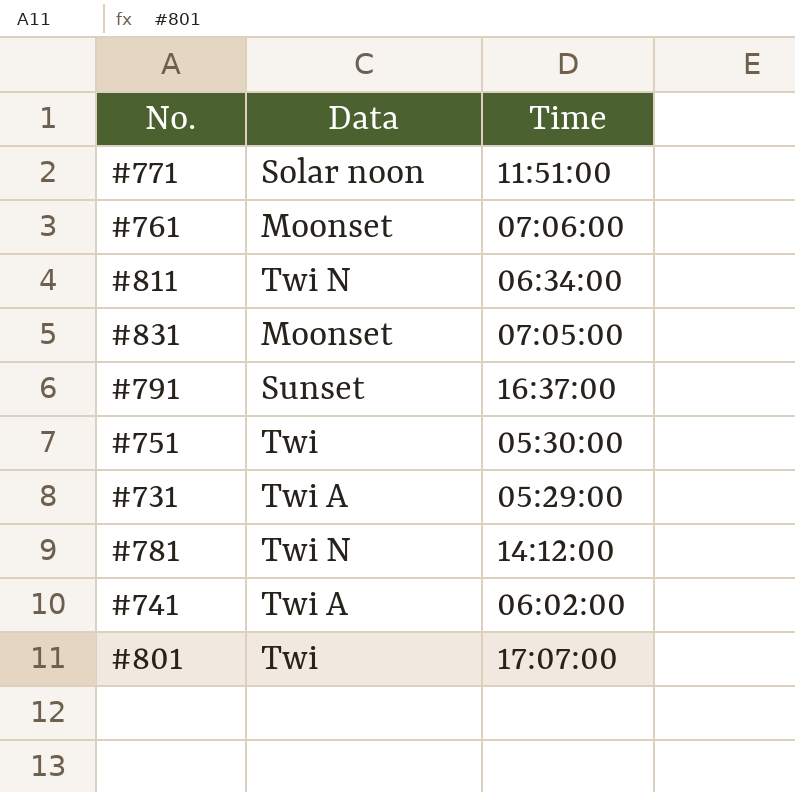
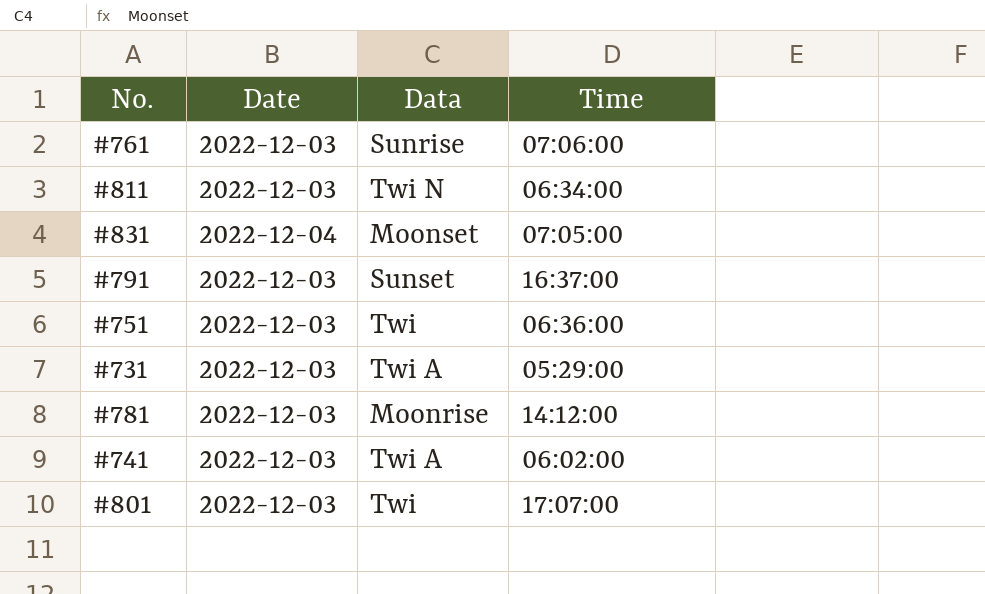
column Date | position: none -> 2
row #771: Solar noon | 11:51:00 -> none
#761 | Data: Moonset -> Sunrise
#751 | Time: 05:30:00 -> 06:36:00
#781 | Data: Twi N -> Moonrise

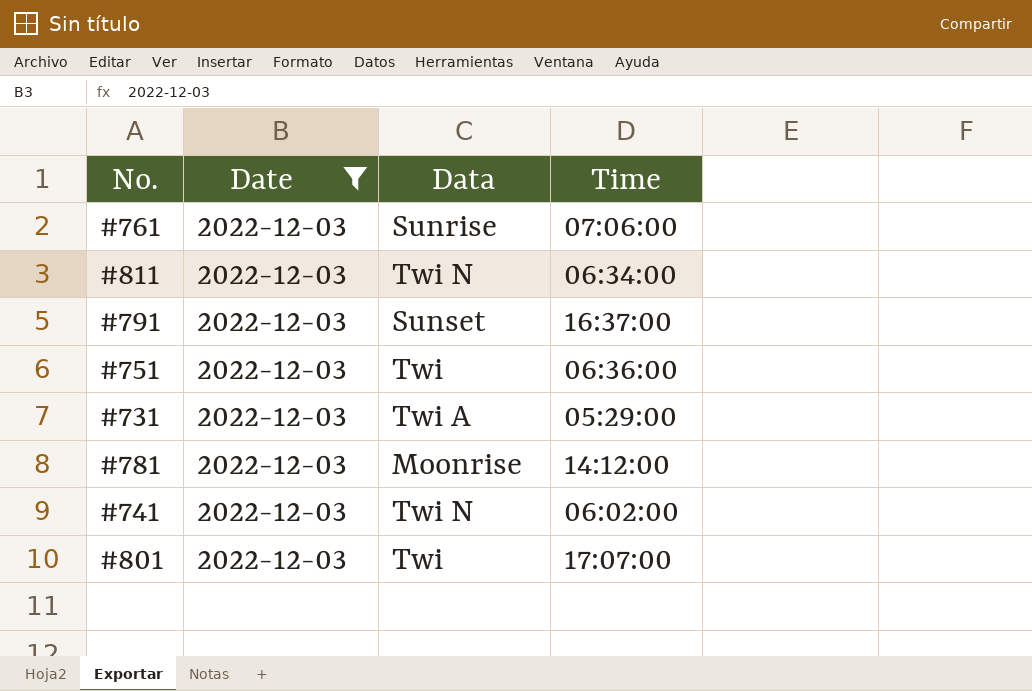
filter: none -> Date = 2022-12-03
#741 | Data: Twi A -> Twi N

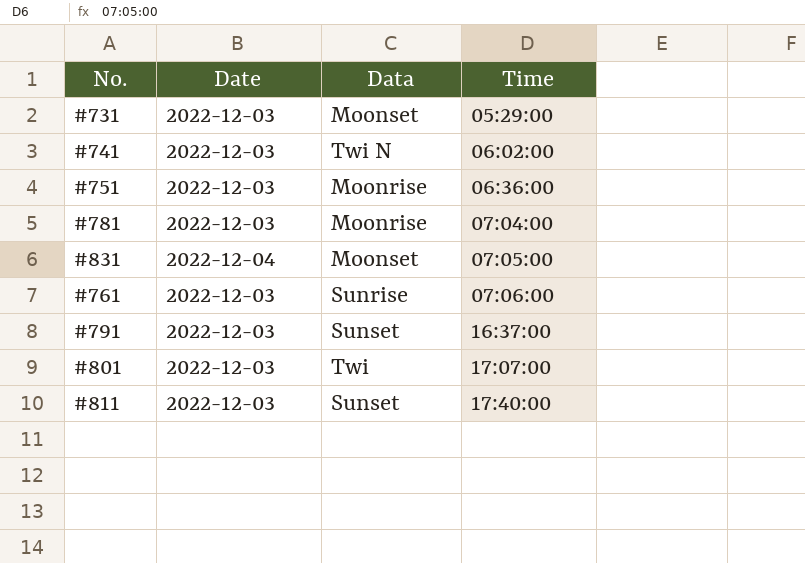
filter: Date = 2022-12-03 -> none
row order: none -> Time ascending
#731 | Data: Twi A -> Moonset
#751 | Data: Twi -> Moonrise
#781 | Time: 14:12:00 -> 07:04:00
#811 | Data: Twi N -> Sunset
#811 | Time: 06:34:00 -> 17:40:00

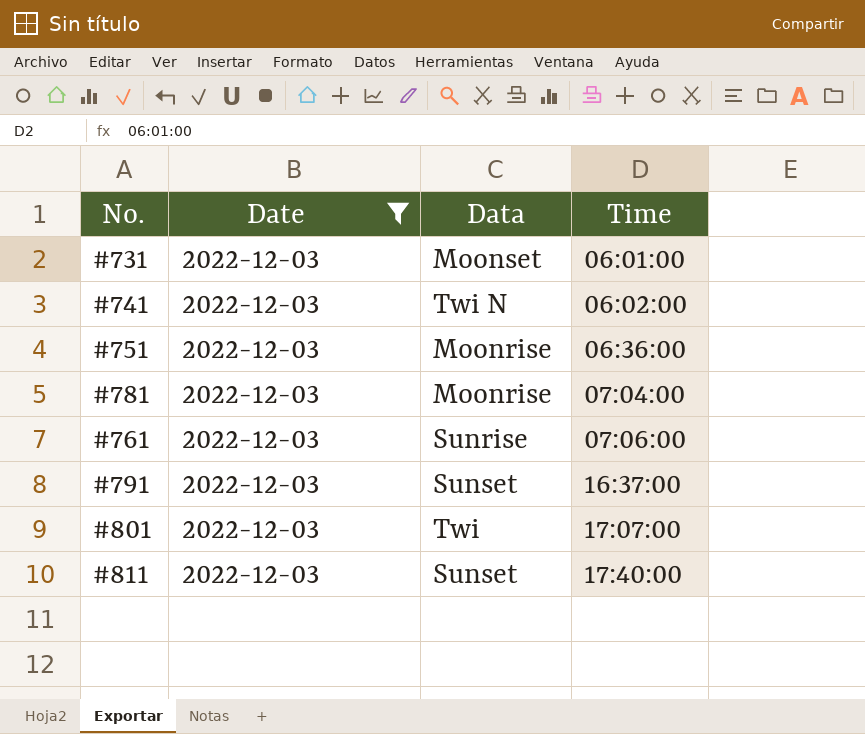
filter: none -> Date = 2022-12-03
#731 | Time: 05:29:00 -> 06:01:00

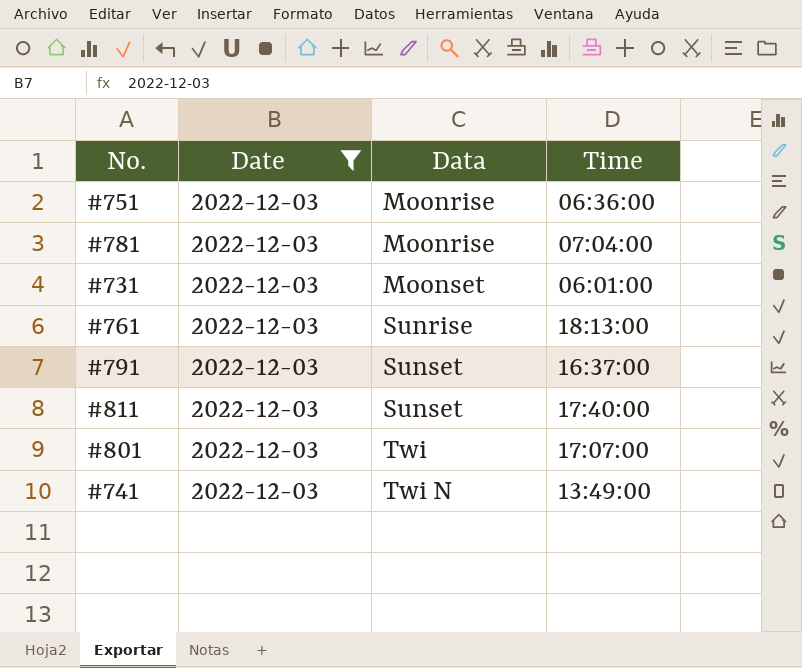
row order: Time ascending -> Data ascending
#761 | Time: 07:06:00 -> 18:13:00
#741 | Time: 06:02:00 -> 13:49:00

